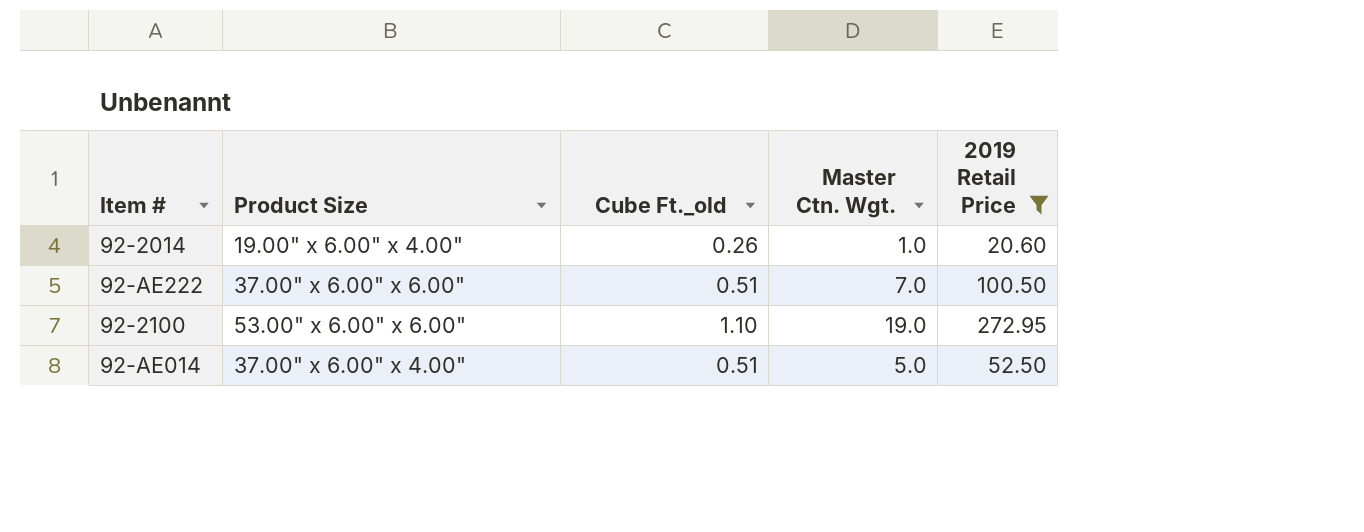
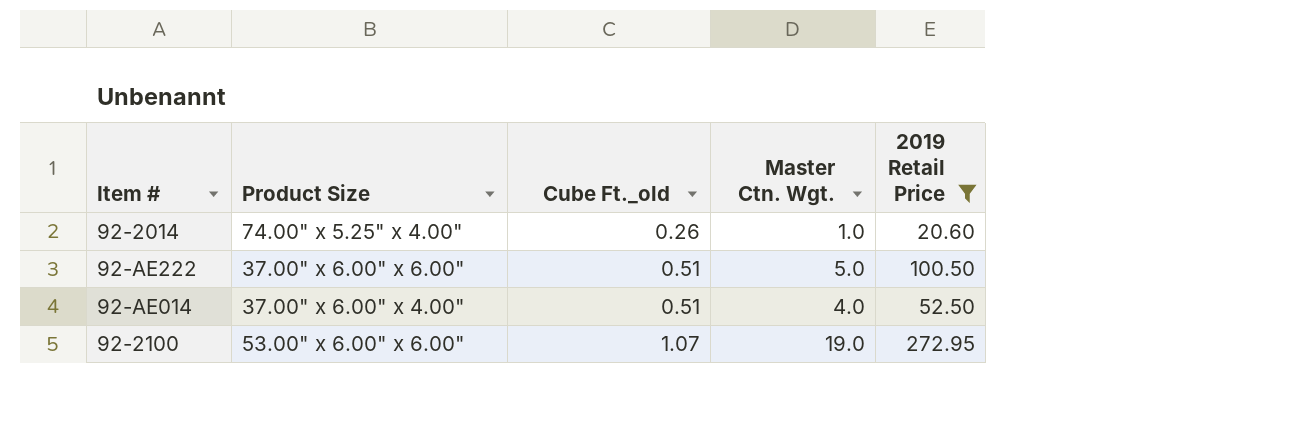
row order: none -> Cube Ft._old ascending
92-2014 | Product Size: 19.00" x 6.00" x 4.00" -> 74.00" x 5.25" x 4.00"
92-AE222 | Master Ctn. Wgt.: 7.0 -> 5.0
92-AE014 | Master Ctn. Wgt.: 5.0 -> 4.0
92-2100 | Cube Ft._old: 1.10 -> 1.07

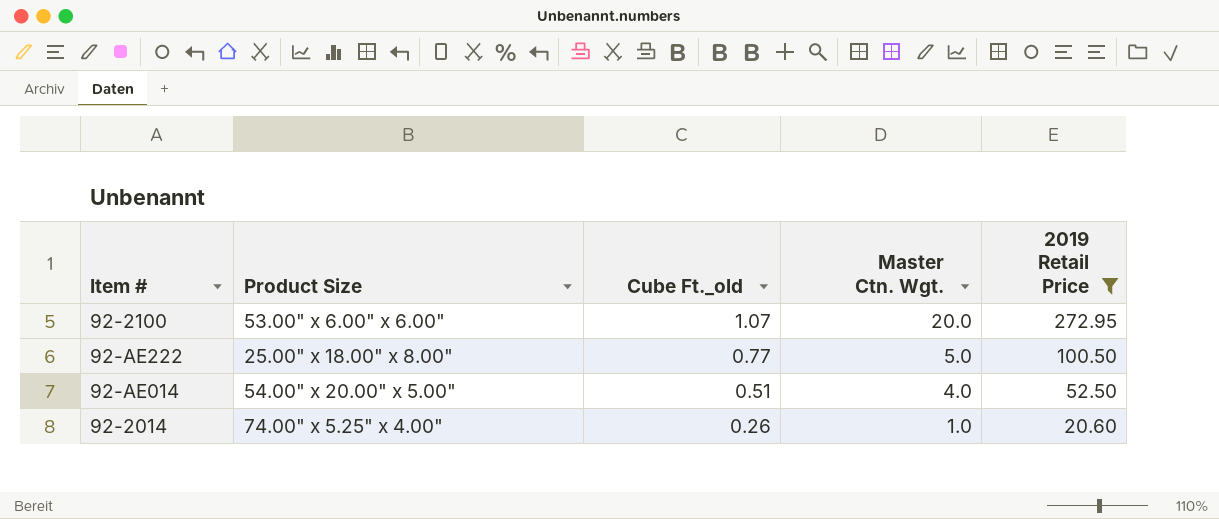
row order: Cube Ft._old ascending -> Cube Ft._old descending
92-2100 | Master Ctn. Wgt.: 19.0 -> 20.0
92-AE222 | Product Size: 37.00" x 6.00" x 6.00" -> 25.00" x 18.00" x 8.00"
92-AE222 | Cube Ft._old: 0.51 -> 0.77
92-AE014 | Product Size: 37.00" x 6.00" x 4.00" -> 54.00" x 20.00" x 5.00"

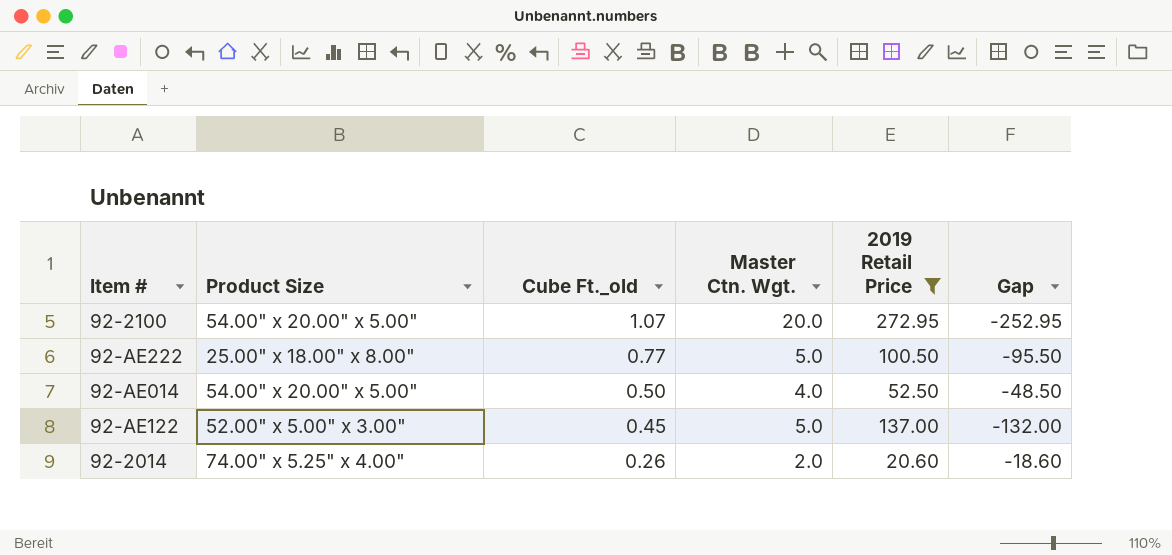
column Gap | formula: none -> [Master Ctn. Wgt.] - [2019 Retail Price]
92-2100 | Product Size: 53.00" x 6.00" x 6.00" -> 54.00" x 20.00" x 5.00"
92-AE014 | Cube Ft._old: 0.51 -> 0.50
row 92-AE122: none -> 52.00" x 5.00" x 3.00" | 0.45 | 5.0 | 137.00 | -132.00
92-2014 | Master Ctn. Wgt.: 1.0 -> 2.0

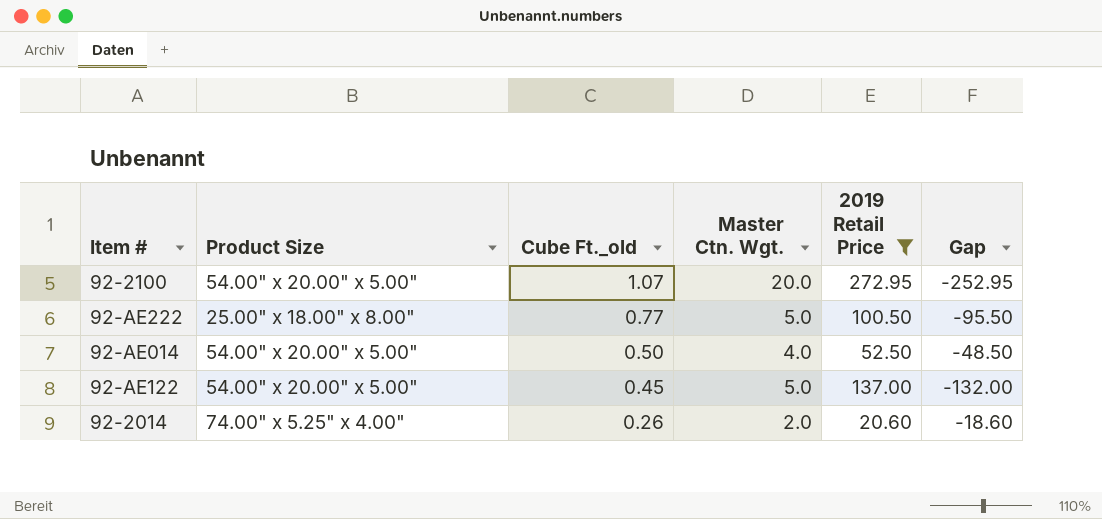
92-AE122 | Product Size: 52.00" x 5.00" x 3.00" -> 54.00" x 20.00" x 5.00"

